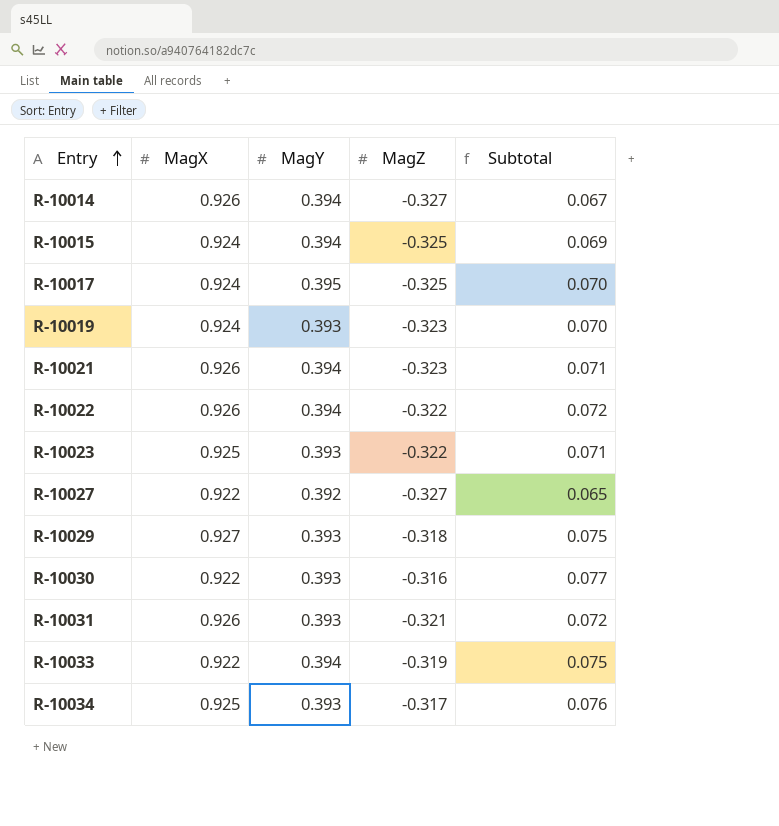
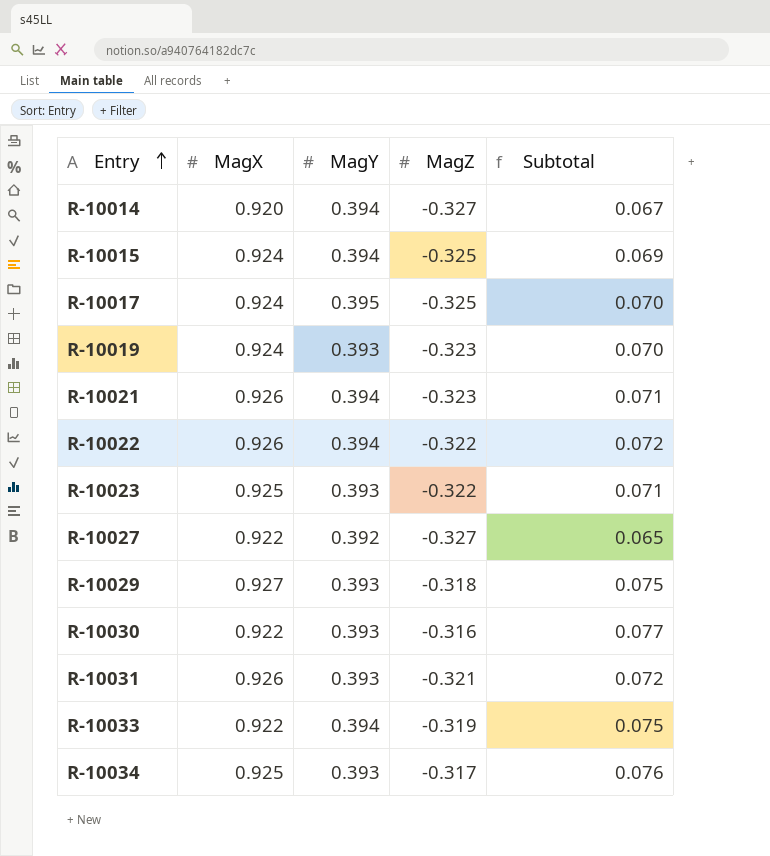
R-10014 | MagX: 0.926 -> 0.920

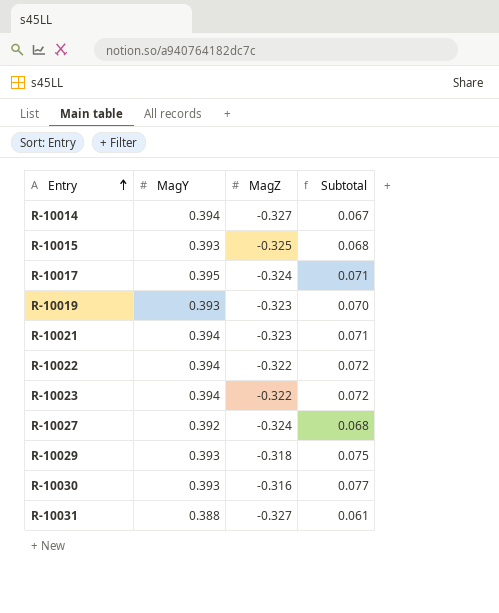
column MagX | position: 2 -> none
row R-10033: 0.922 | 0.394 | -0.319 | 0.075 -> none
row R-10034: 0.925 | 0.393 | -0.317 | 0.076 -> none
R-10015 | MagY: 0.394 -> 0.393
R-10015 | Subtotal: 0.069 -> 0.068
R-10017 | MagZ: -0.325 -> -0.324
R-10017 | Subtotal: 0.070 -> 0.071
R-10023 | MagY: 0.393 -> 0.394
R-10023 | Subtotal: 0.071 -> 0.072
R-10027 | MagZ: -0.327 -> -0.324
R-10027 | Subtotal: 0.065 -> 0.068
R-10031 | MagY: 0.393 -> 0.388
R-10031 | MagZ: -0.321 -> -0.327
R-10031 | Subtotal: 0.072 -> 0.061

